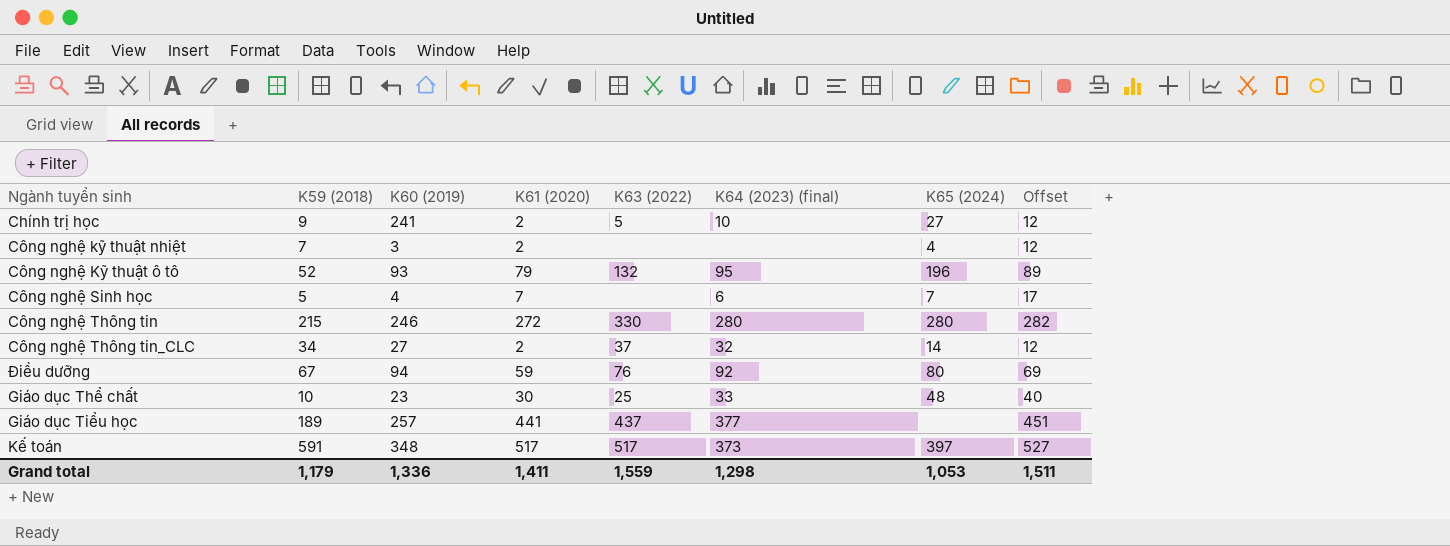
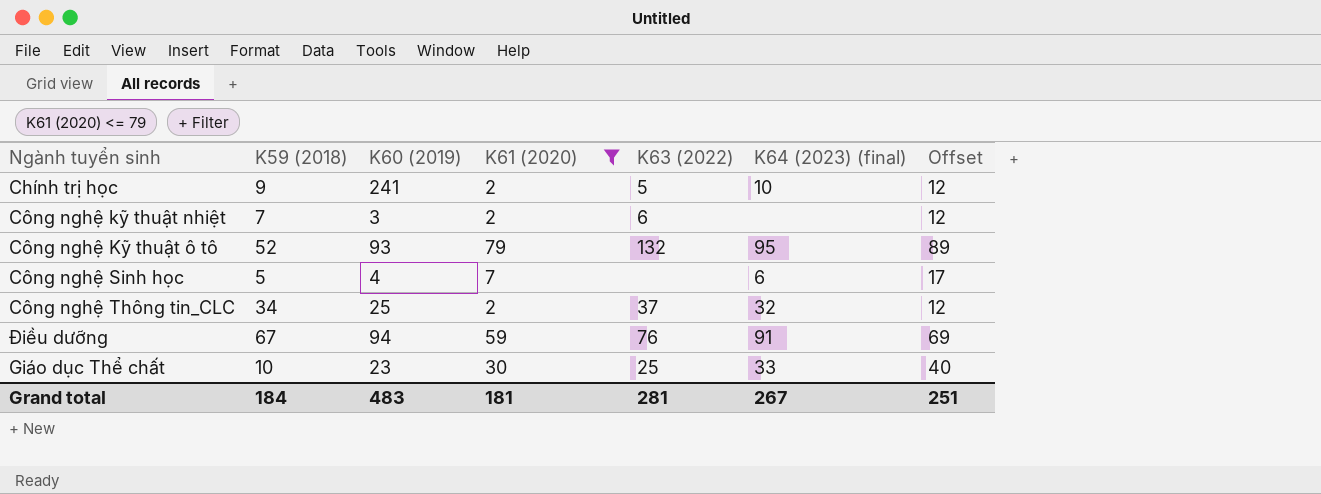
filter: none -> K61 (2020) <= 79
column K65 (2024) | position: 7 -> none
Công nghệ kỹ thuật nhiệt | K63 (2022): none -> 6
Công nghệ Thông tin_CLC | K60 (2019): 27 -> 25
Điều dưỡng | K64 (2023) (final): 92 -> 91
Grand total | K59 (2018): 1,179 -> 184
Grand total | K60 (2019): 1,336 -> 483
Grand total | K61 (2020): 1,411 -> 181
Grand total | K63 (2022): 1,559 -> 281
Grand total | K64 (2023) (final): 1,298 -> 267
Grand total | Offset: 1,511 -> 251

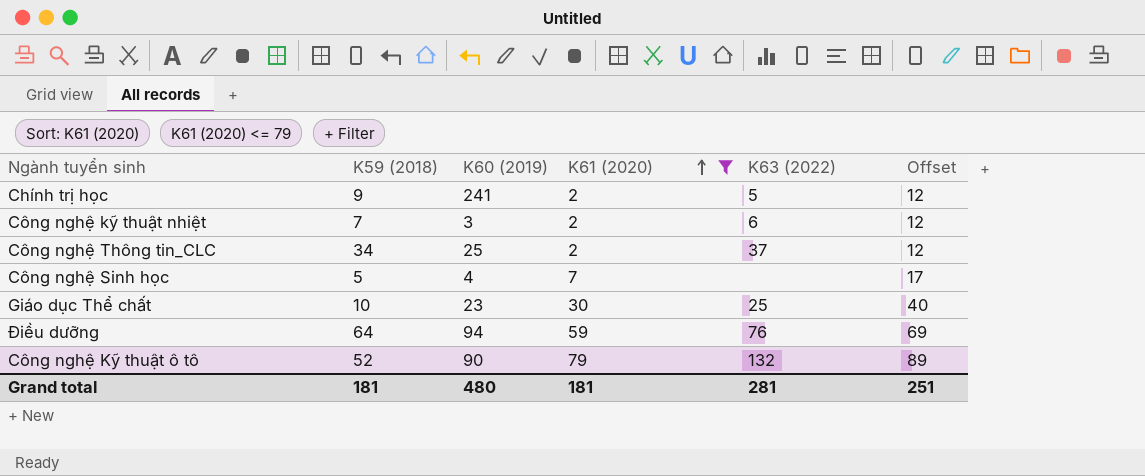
row order: none -> K61 (2020) ascending
column K64 (2023) (final) | position: 6 -> none
Điều dưỡng | K59 (2018): 67 -> 64
Công nghệ Kỹ thuật ô tô | K60 (2019): 93 -> 90
Grand total | K59 (2018): 184 -> 181
Grand total | K60 (2019): 483 -> 480

